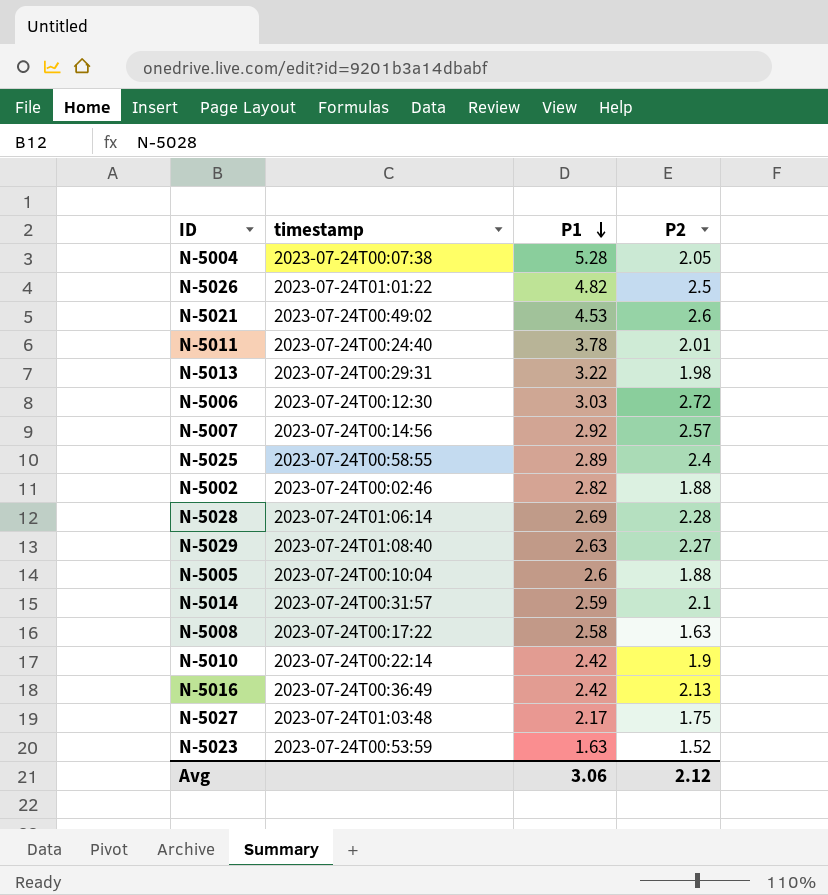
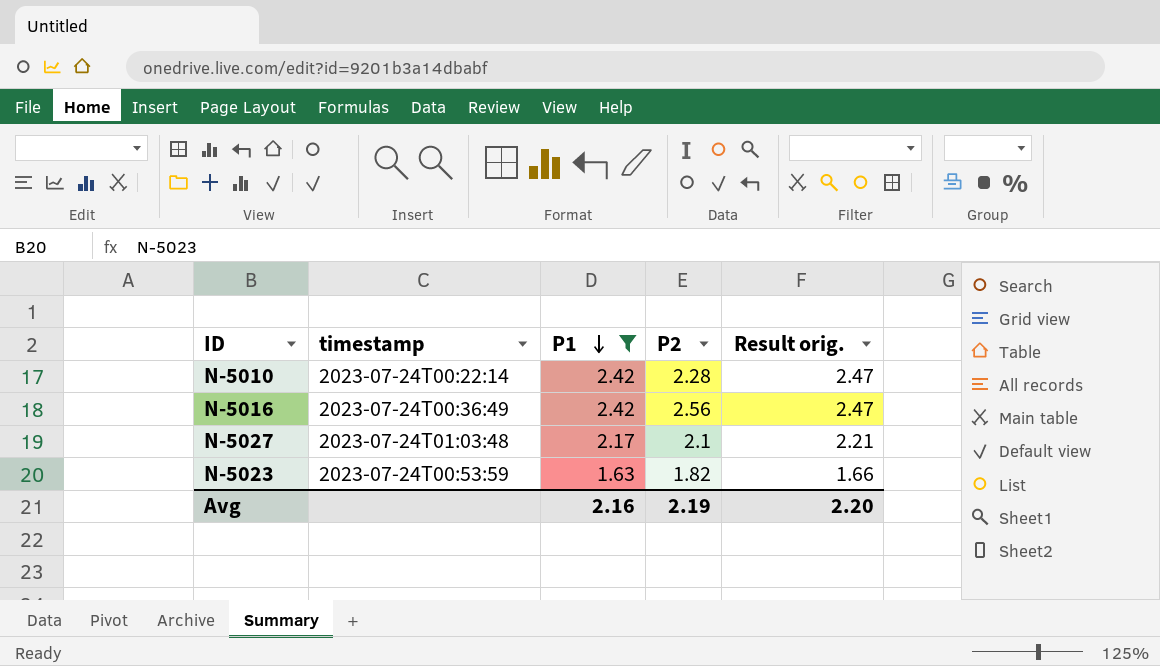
filter: none -> P1 <= 2.42
column Result orig. | formula: none -> [P1] * 1.02
N-5010 | P2: 1.9 -> 2.28
N-5016 | P2: 2.13 -> 2.56
N-5027 | P2: 1.75 -> 2.1
N-5023 | P2: 1.52 -> 1.82
Avg | P1: 3.06 -> 2.16
Avg | P2: 2.12 -> 2.19

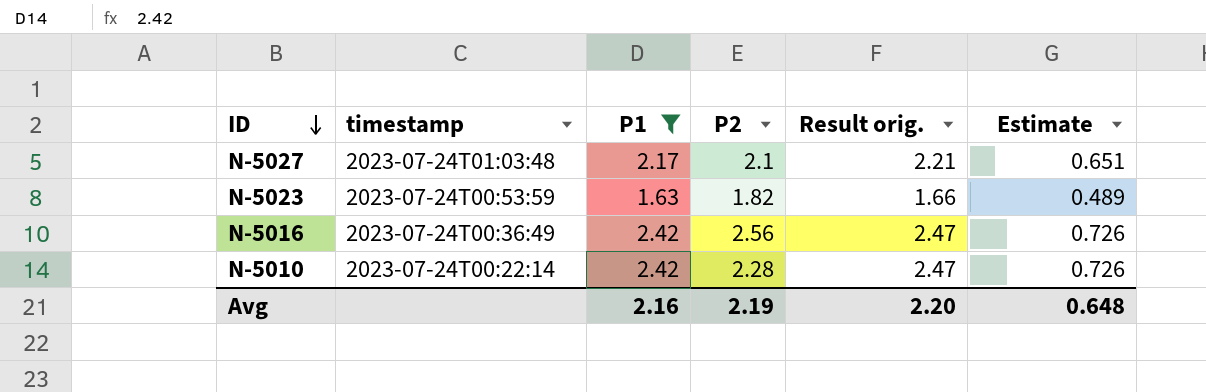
row order: P1 descending -> ID descending
column Estimate | formula: none -> [P1] * 0.3

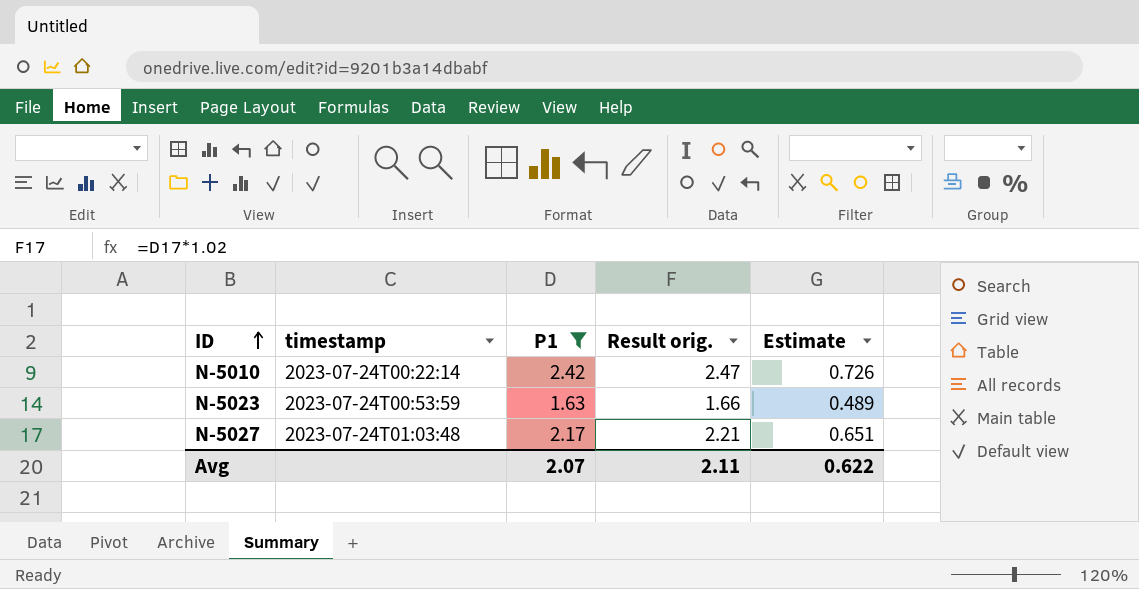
row order: ID descending -> ID ascending
column P2 | position: 4 -> none
row N-5016: 2023-07-24T00:36:49 | 2.42 | 2.56 | 2.47 | 0.726 -> none
Avg | P1: 2.16 -> 2.07
Avg | Result orig.: 2.20 -> 2.11
Avg | Estimate: 0.648 -> 0.622

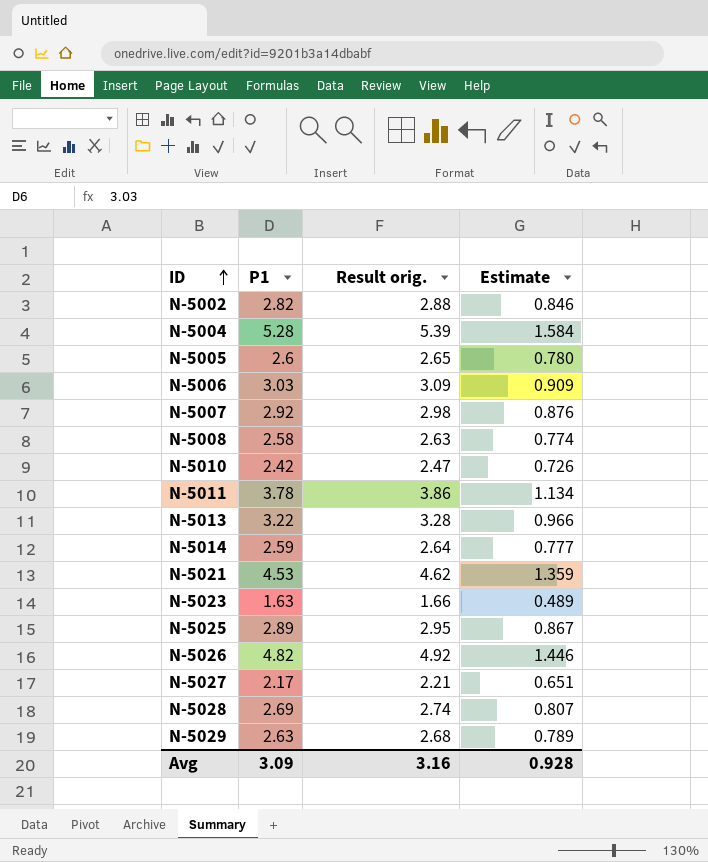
filter: P1 <= 2.42 -> none
column timestamp | position: 2 -> none
Avg | P1: 2.07 -> 3.09
Avg | Result orig.: 2.11 -> 3.16
Avg | Estimate: 0.622 -> 0.928

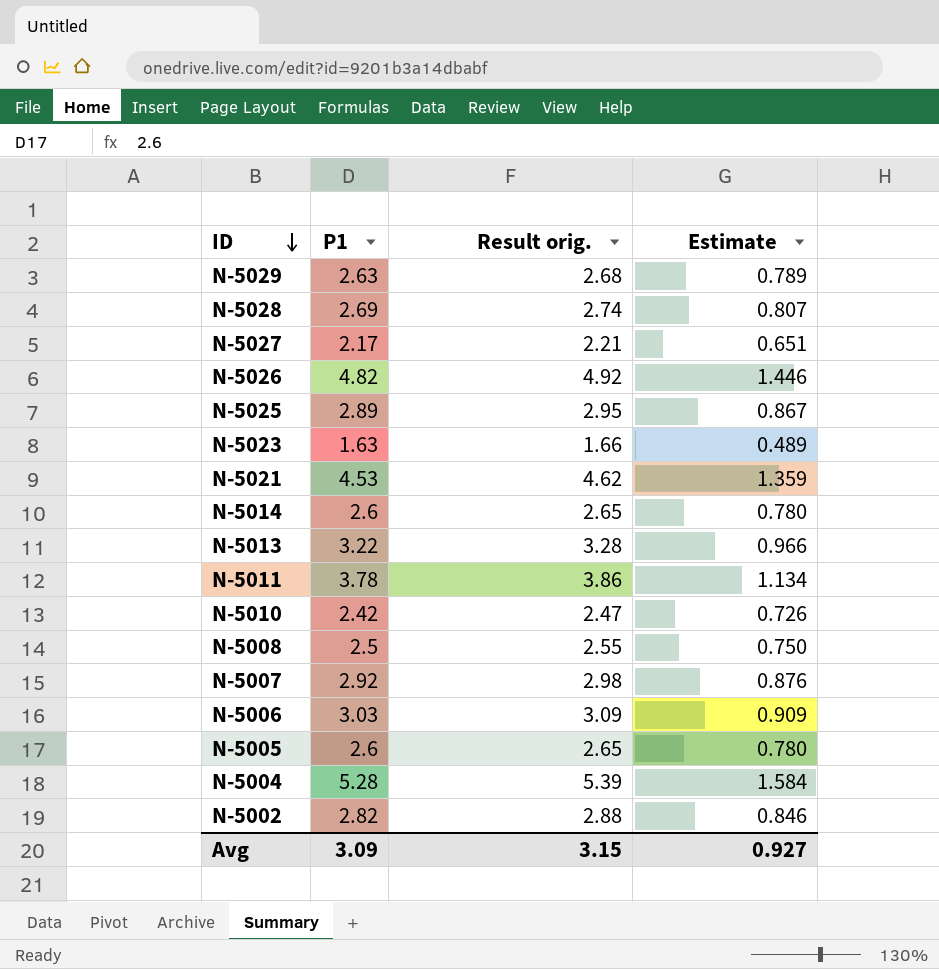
row order: ID ascending -> ID descending
N-5014 | P1: 2.59 -> 2.6
N-5014 | Result orig.: 2.64 -> 2.65
N-5014 | Estimate: 0.777 -> 0.780
N-5008 | P1: 2.58 -> 2.5
N-5008 | Result orig.: 2.63 -> 2.55
N-5008 | Estimate: 0.774 -> 0.750
Avg | Result orig.: 3.16 -> 3.15
Avg | Estimate: 0.928 -> 0.927

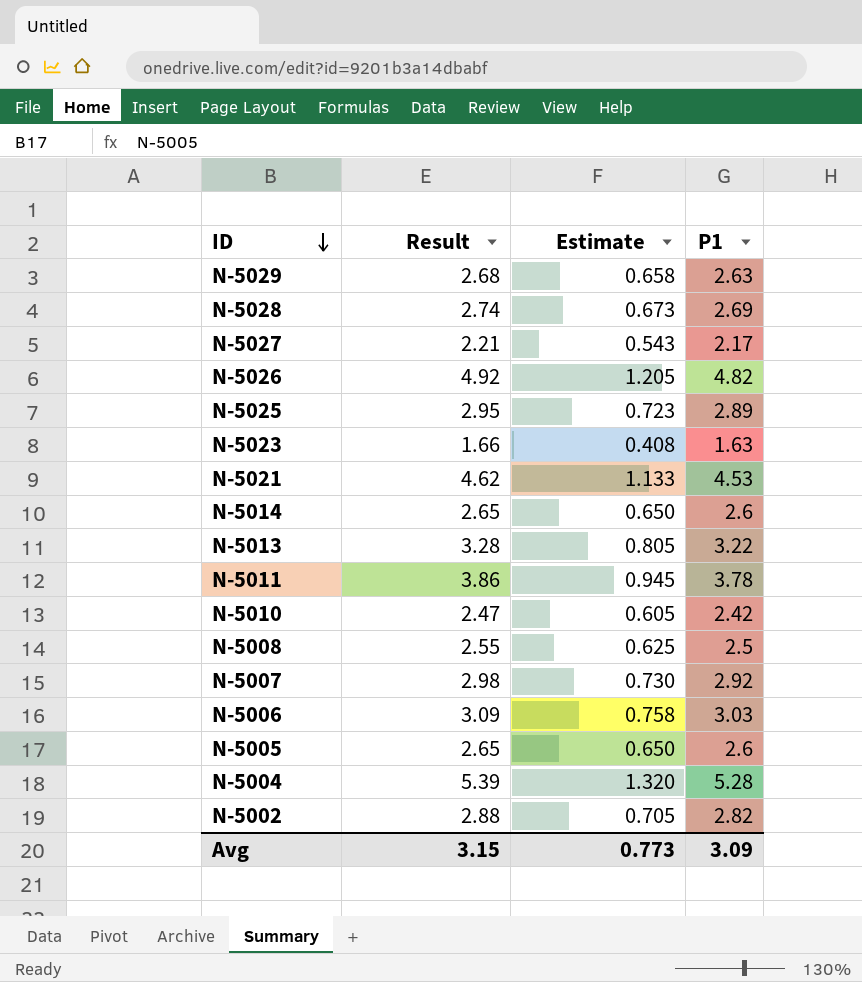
column name: Result orig. -> Result
column Estimate | formula: [P1] * 0.3 -> [P1] * 0.25
column P1 | position: 2 -> 4
Avg | Estimate: 0.927 -> 0.773

